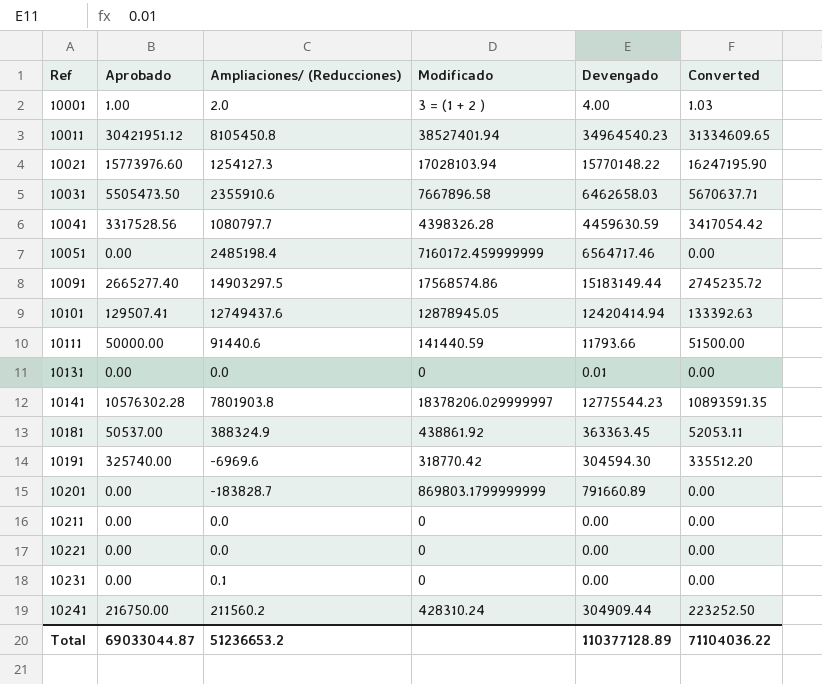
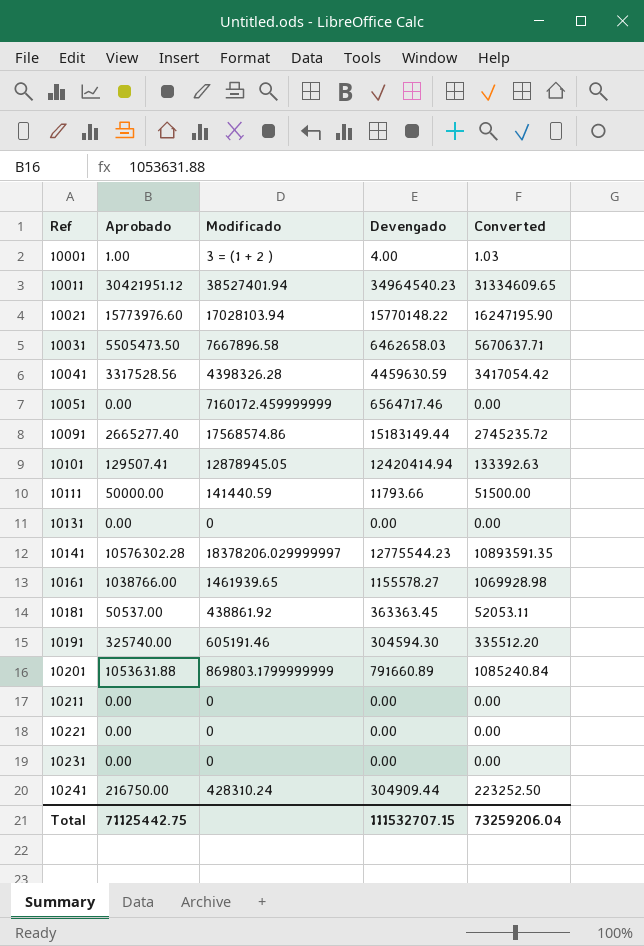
column Ampliaciones/ (Reducciones) | position: 3 -> none
10131 | Devengado: 0.01 -> 0.00
row 10161: none -> 1038766.00 | 1461939.65 | 1155578.27 | 1069928.98
10191 | Modificado: 318770.42 -> 605191.46
10201 | Aprobado: 0.00 -> 1053631.88
10201 | Converted: 0.00 -> 1085240.84
Total | Aprobado: 69033044.87 -> 71125442.75
Total | Devengado: 110377128.89 -> 111532707.15
Total | Converted: 71104036.22 -> 73259206.04

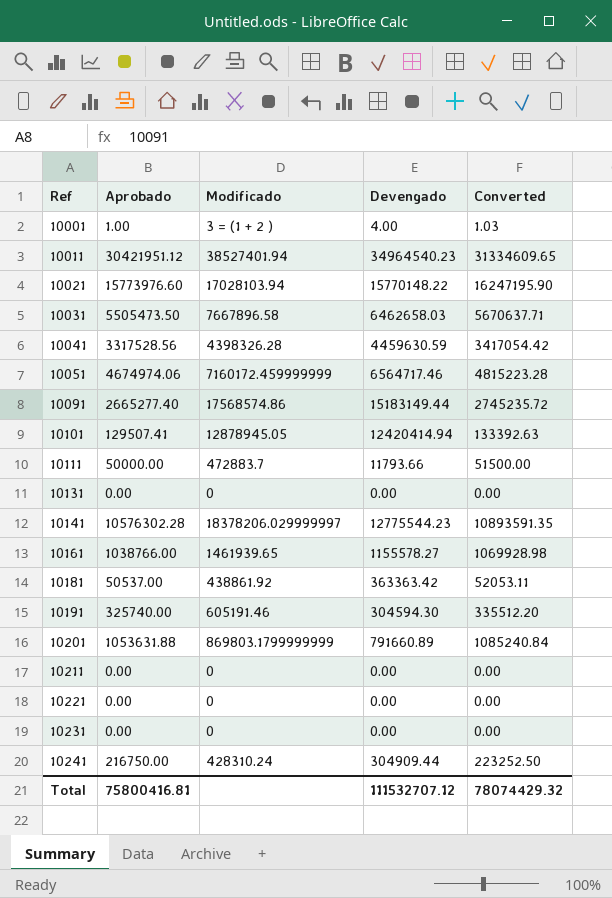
10051 | Aprobado: 0.00 -> 4674974.06
10051 | Converted: 0.00 -> 4815223.28
10111 | Modificado: 141440.59 -> 472883.7
10181 | Devengado: 363363.45 -> 363363.42
Total | Aprobado: 71125442.75 -> 75800416.81
Total | Devengado: 111532707.15 -> 111532707.12
Total | Converted: 73259206.04 -> 78074429.32

